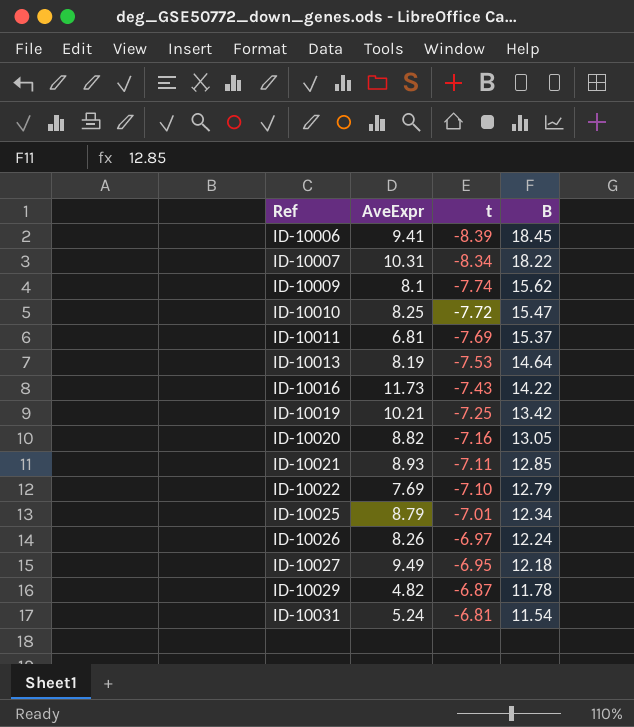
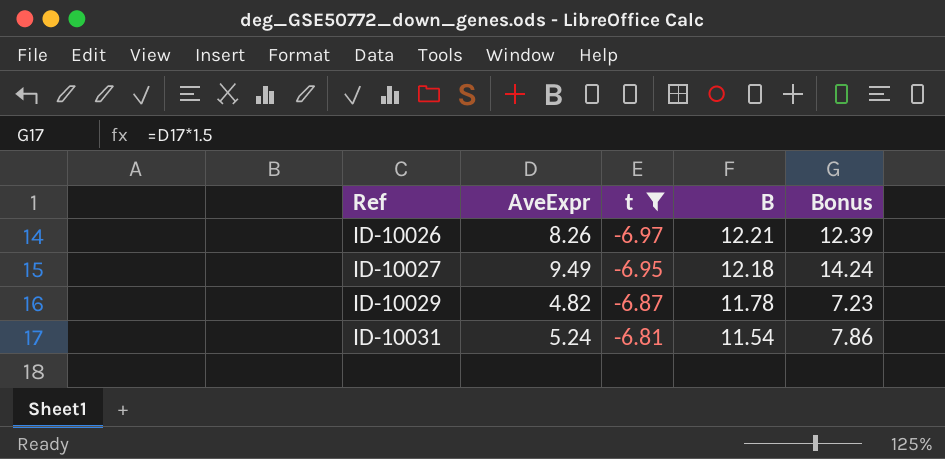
filter: none -> t >= -6.97
column Bonus | formula: none -> [AveExpr] * 1.5
ID-10026 | B: 12.24 -> 12.21

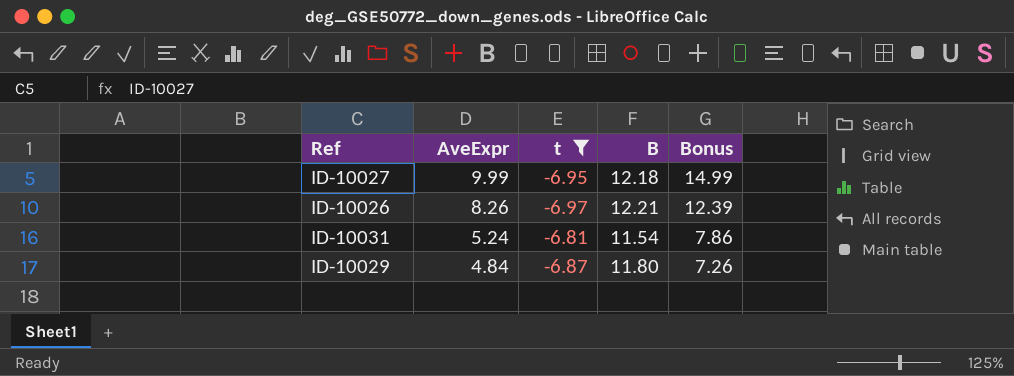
row order: Ref ascending -> AveExpr descending
ID-10027 | AveExpr: 9.49 -> 9.99
ID-10027 | Bonus: 14.24 -> 14.99
ID-10029 | AveExpr: 4.82 -> 4.84
ID-10029 | B: 11.78 -> 11.80
ID-10029 | Bonus: 7.23 -> 7.26

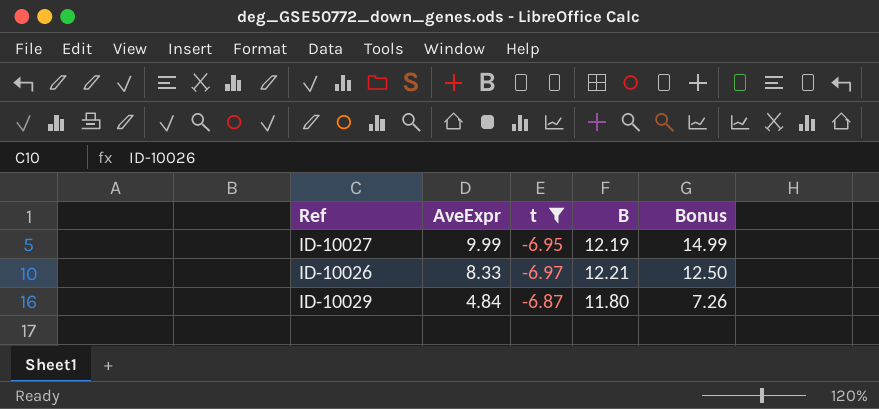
row ID-10031: 5.24 | -6.81 | 11.54 | 7.86 -> none
ID-10027 | B: 12.18 -> 12.19
ID-10026 | AveExpr: 8.26 -> 8.33
ID-10026 | Bonus: 12.39 -> 12.50

